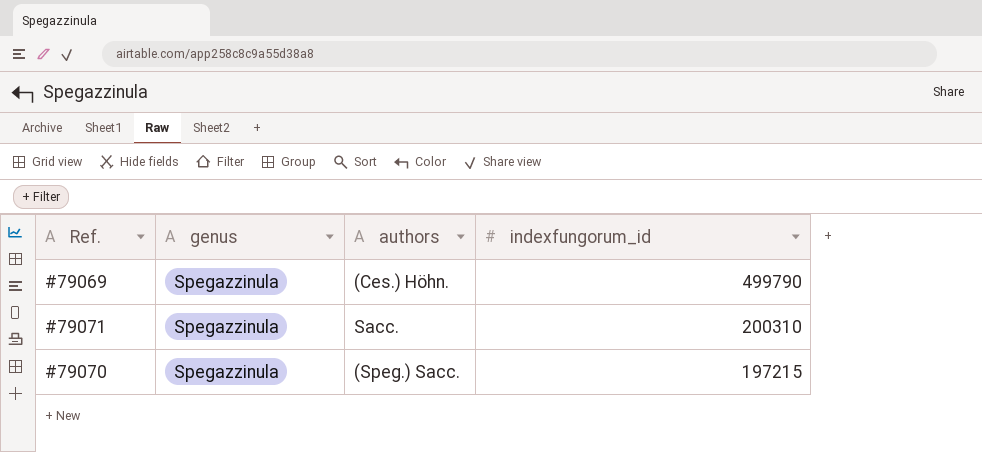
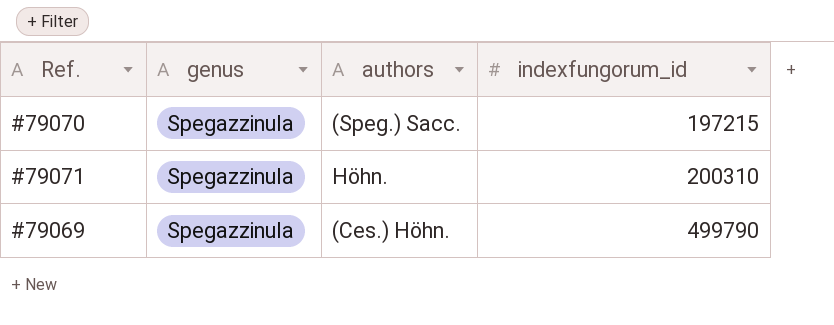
row order: indexfungorum_id descending -> indexfungorum_id ascending
#79071 | authors: Sacc. -> Höhn.

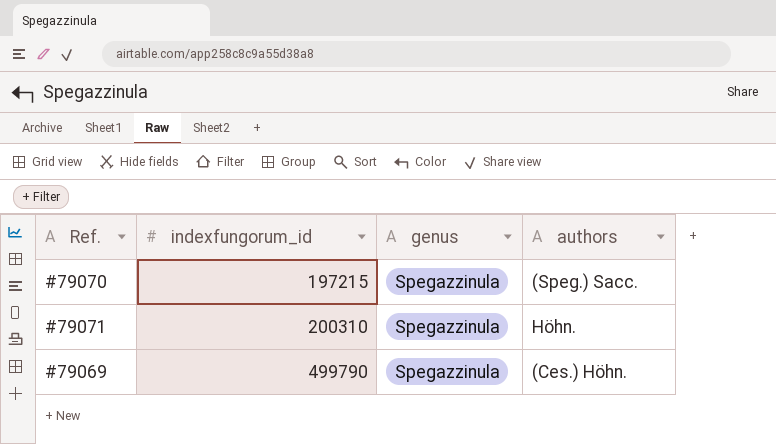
column indexfungorum_id | position: 4 -> 2

